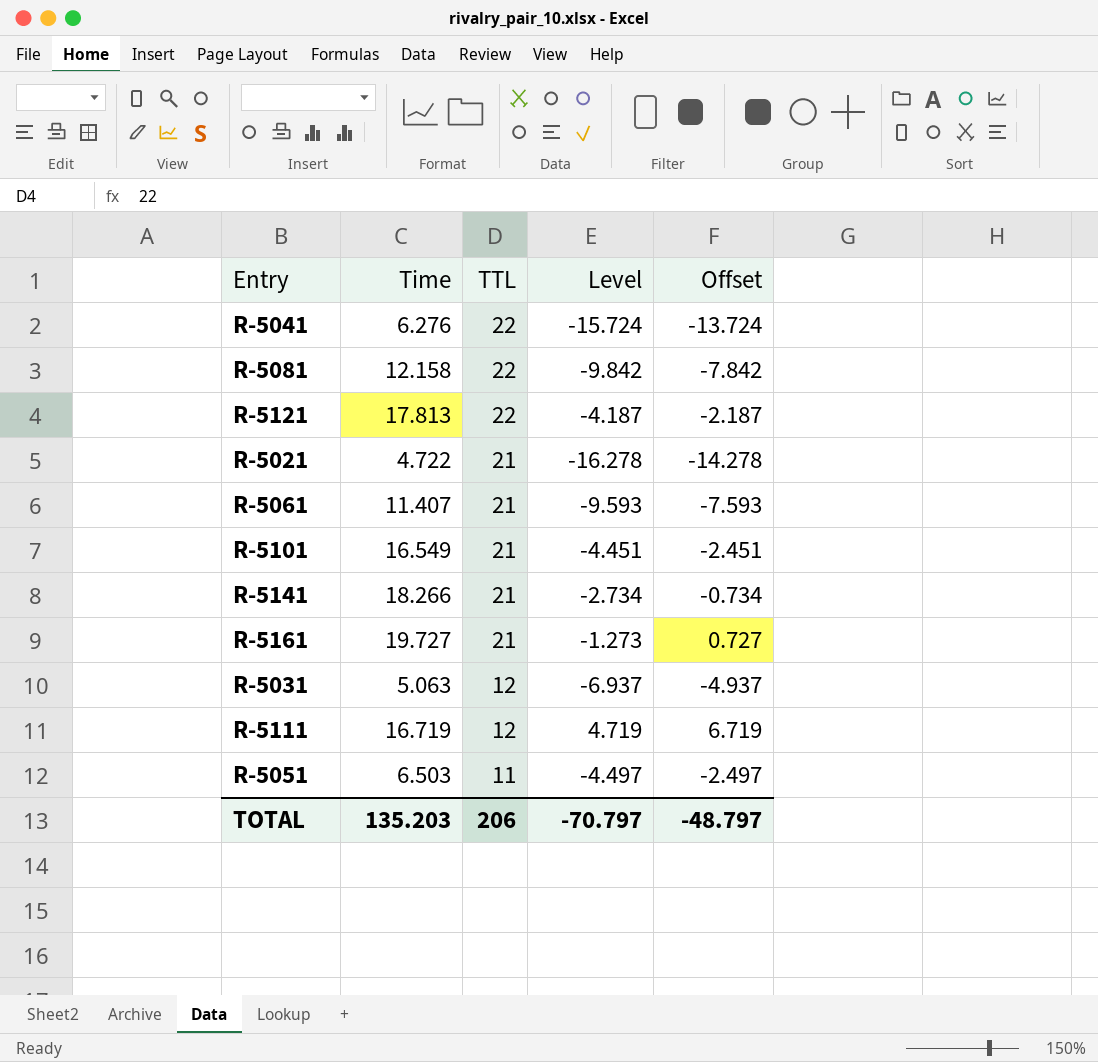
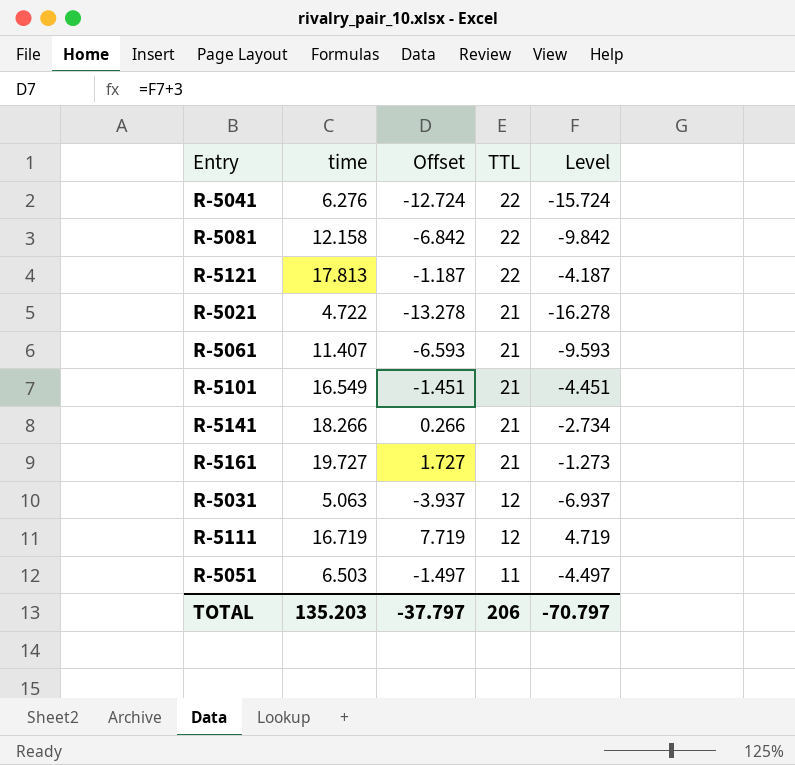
column name: Time -> time
column Offset | formula: [Level] + 2 -> [Level] + 3
column Offset | position: 5 -> 3
TOTAL | Offset: -48.797 -> -37.797

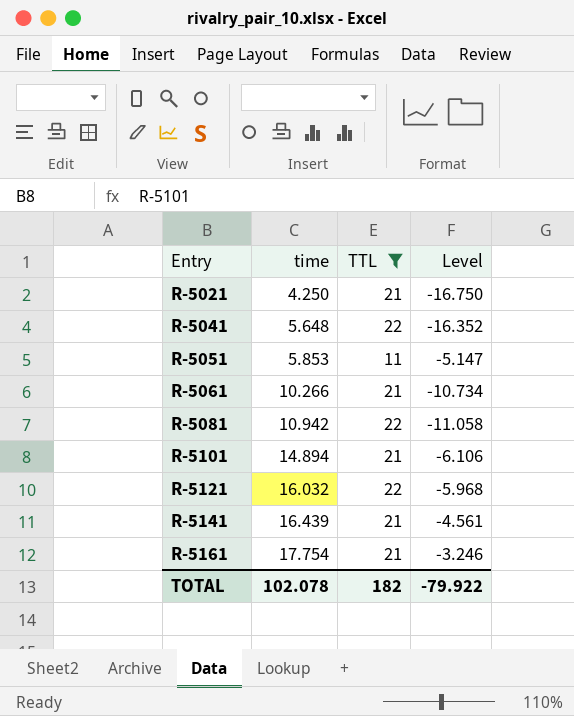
filter: none -> TTL != 12
row order: TTL descending -> Entry ascending
column Offset | formula: [Level] + 3 -> none
R-5021 | time: 4.722 -> 4.250
R-5021 | Level: -16.278 -> -16.750
R-5041 | time: 6.276 -> 5.648
R-5041 | Level: -15.724 -> -16.352
R-5051 | time: 6.503 -> 5.853
R-5051 | Level: -4.497 -> -5.147
R-5061 | time: 11.407 -> 10.266
R-5061 | Level: -9.593 -> -10.734
R-5081 | time: 12.158 -> 10.942
R-5081 | Level: -9.842 -> -11.058
R-5101 | time: 16.549 -> 14.894
R-5101 | Level: -4.451 -> -6.106
R-5121 | time: 17.813 -> 16.032
R-5121 | Level: -4.187 -> -5.968
R-5141 | time: 18.266 -> 16.439
R-5141 | Level: -2.734 -> -4.561
R-5161 | time: 19.727 -> 17.754
R-5161 | Level: -1.273 -> -3.246
TOTAL | time: 135.203 -> 102.078
TOTAL | TTL: 206 -> 182
TOTAL | Level: -70.797 -> -79.922

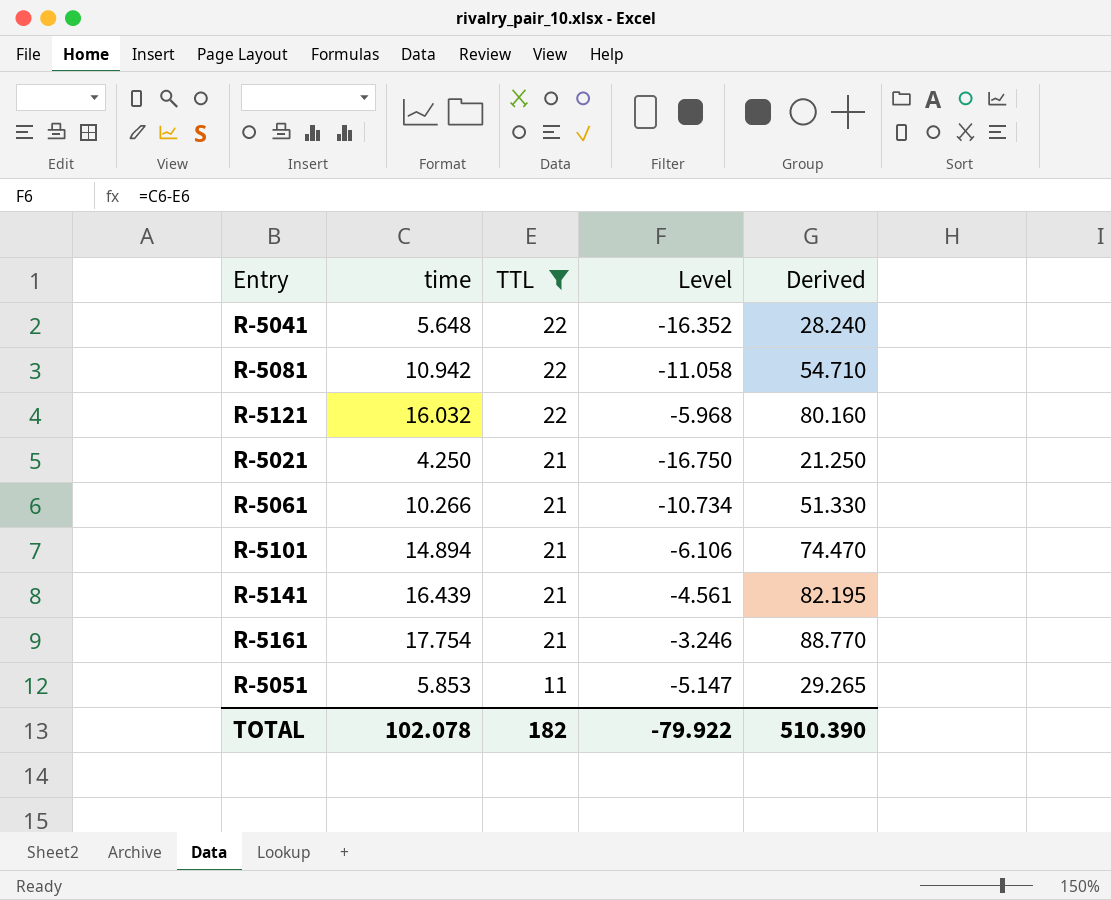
row order: Entry ascending -> TTL descending
column Derived | formula: none -> [time] * 5

